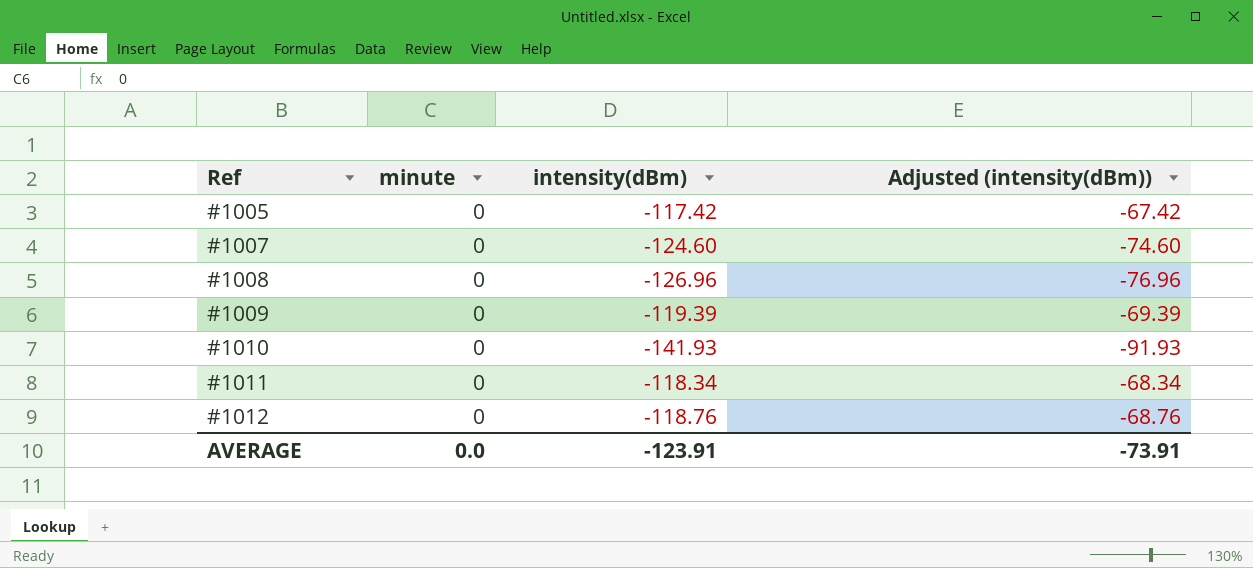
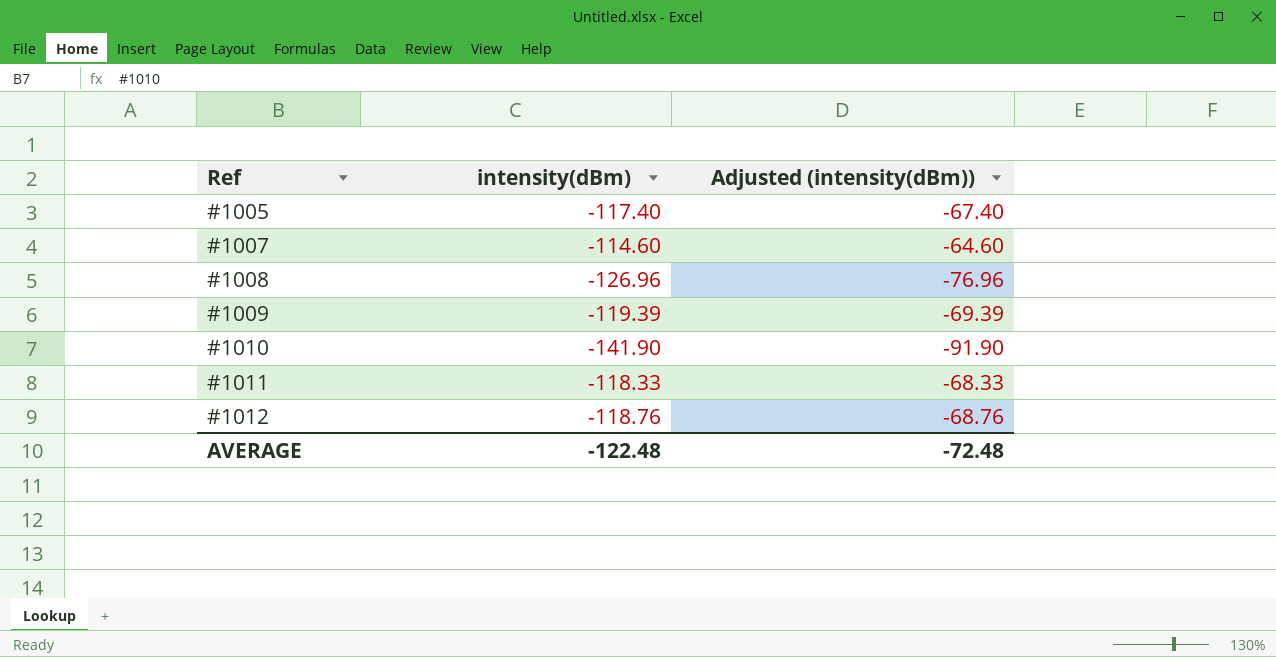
column minute | position: 2 -> none
#1005 | intensity(dBm): -117.42 -> -117.40
#1005 | Adjusted (intensity(dBm)): -67.42 -> -67.40
#1007 | intensity(dBm): -124.60 -> -114.60
#1007 | Adjusted (intensity(dBm)): -74.60 -> -64.60
#1010 | intensity(dBm): -141.93 -> -141.90
#1010 | Adjusted (intensity(dBm)): -91.93 -> -91.90
#1011 | intensity(dBm): -118.34 -> -118.33
#1011 | Adjusted (intensity(dBm)): -68.34 -> -68.33
AVERAGE | intensity(dBm): -123.91 -> -122.48
AVERAGE | Adjusted (intensity(dBm)): -73.91 -> -72.48

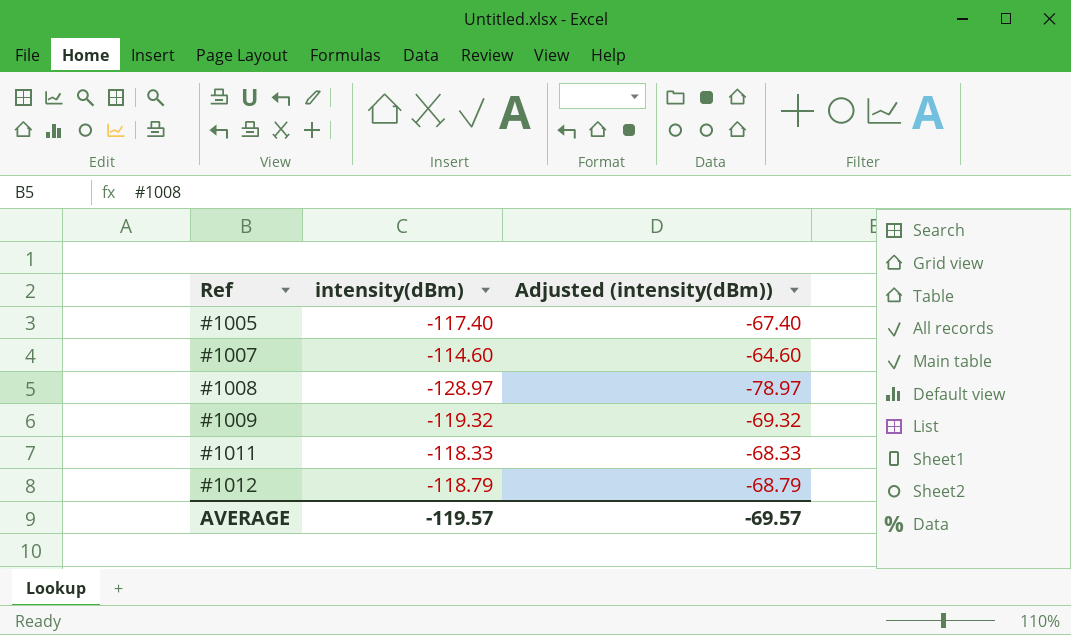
row #1010: -141.90 | -91.90 -> none
#1008 | intensity(dBm): -126.96 -> -128.97
#1008 | Adjusted (intensity(dBm)): -76.96 -> -78.97
#1009 | intensity(dBm): -119.39 -> -119.32
#1009 | Adjusted (intensity(dBm)): -69.39 -> -69.32
#1012 | intensity(dBm): -118.76 -> -118.79
#1012 | Adjusted (intensity(dBm)): -68.76 -> -68.79
AVERAGE | intensity(dBm): -122.48 -> -119.57
AVERAGE | Adjusted (intensity(dBm)): -72.48 -> -69.57

